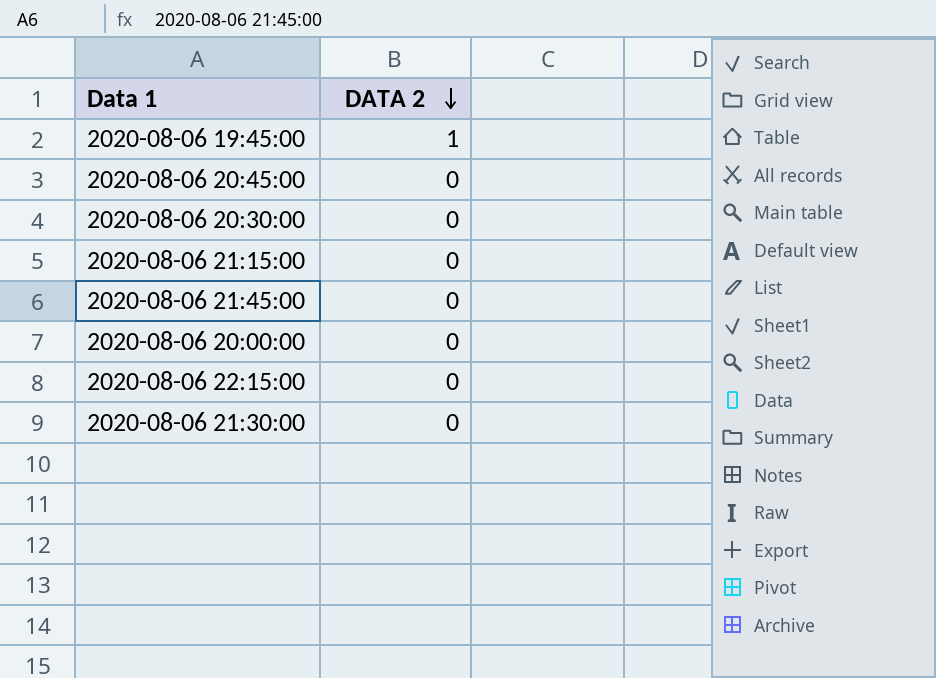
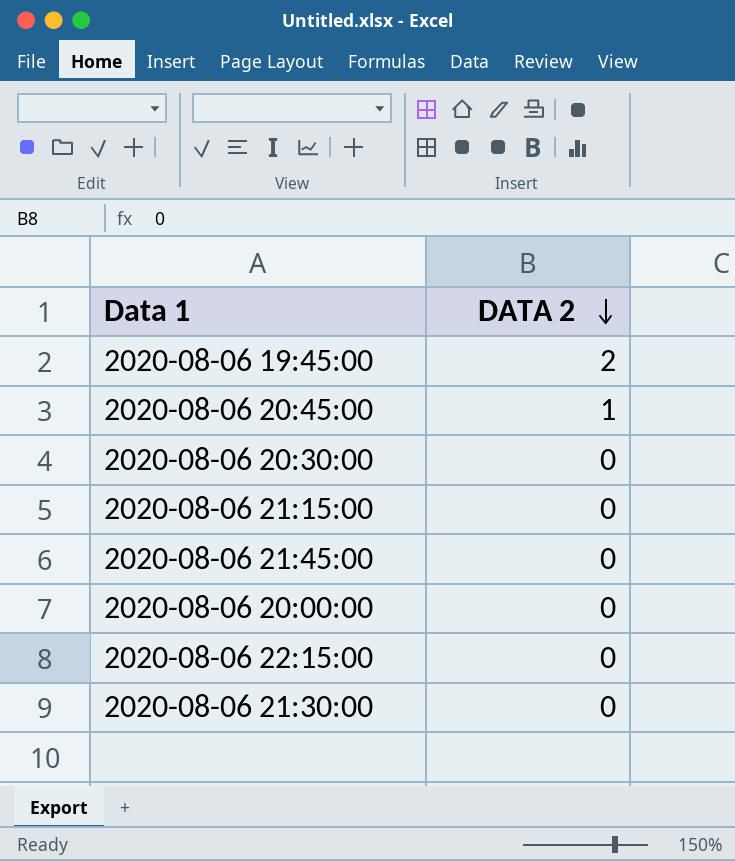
2020-08-06 19:45:00 | DATA 2: 1 -> 2
2020-08-06 20:45:00 | DATA 2: 0 -> 1

